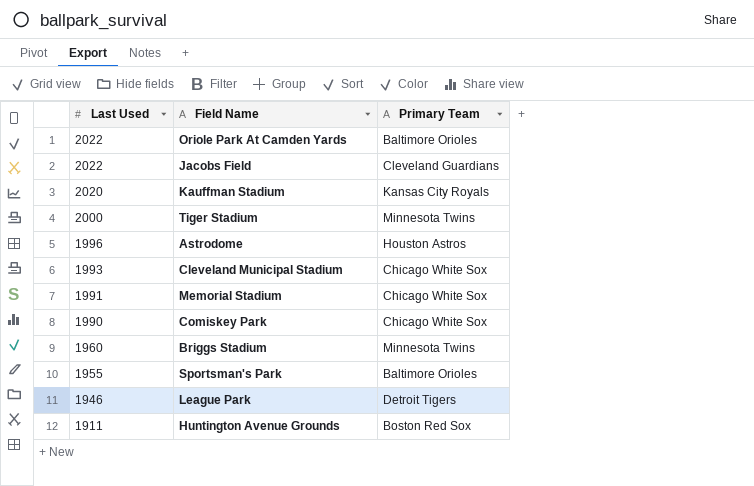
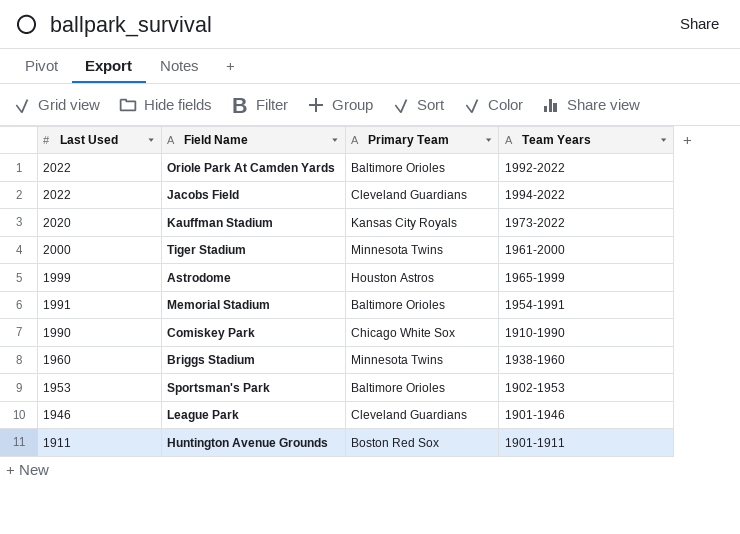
column Team Years | position: none -> 4
row Cleveland Municipal Stadium: 1993 | Chicago White Sox -> none
Astrodome | Last Used: 1996 -> 1999
Memorial Stadium | Primary Team: Chicago White Sox -> Baltimore Orioles
Sportsman's Park | Last Used: 1955 -> 1953
League Park | Primary Team: Detroit Tigers -> Cleveland Guardians

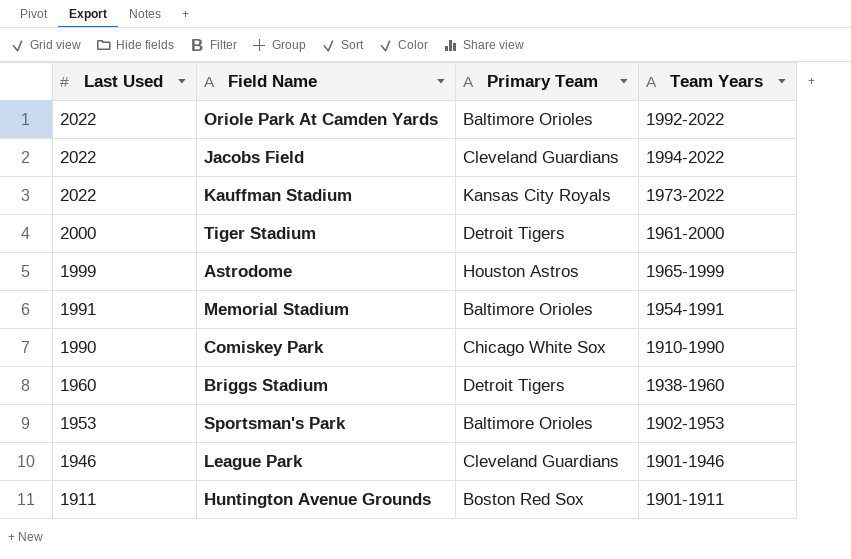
Kauffman Stadium | Last Used: 2020 -> 2022
Tiger Stadium | Primary Team: Minnesota Twins -> Detroit Tigers
Briggs Stadium | Primary Team: Minnesota Twins -> Detroit Tigers

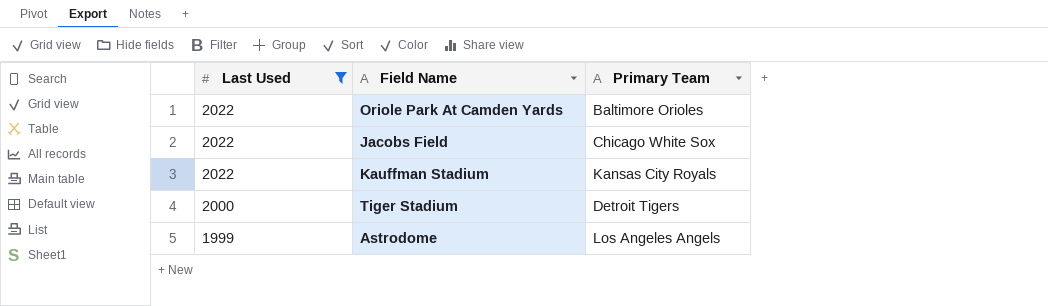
filter: none -> Last Used >= 1999
column Team Years | position: 4 -> none
Jacobs Field | Primary Team: Cleveland Guardians -> Chicago White Sox
Astrodome | Primary Team: Houston Astros -> Los Angeles Angels

